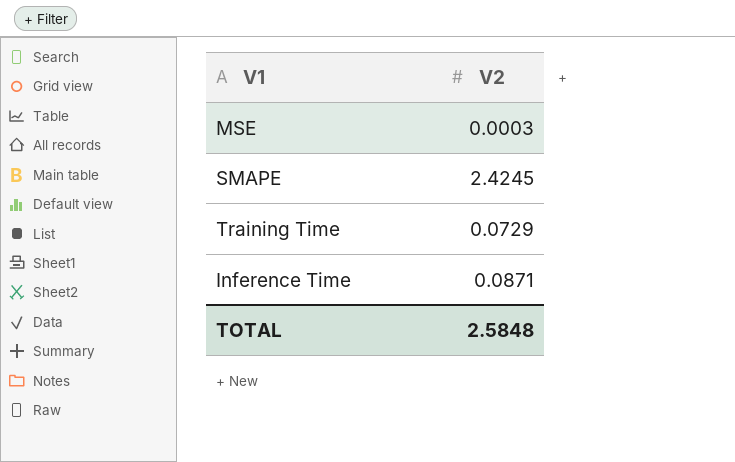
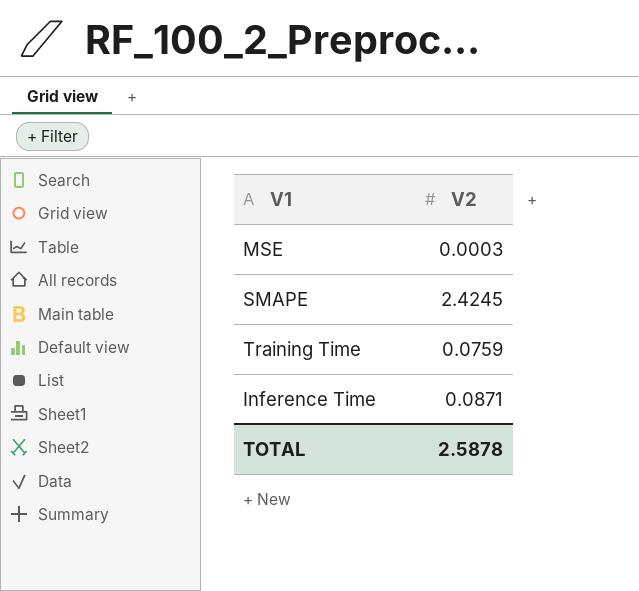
Training Time | V2: 0.0729 -> 0.0759
TOTAL | V2: 2.5848 -> 2.5878

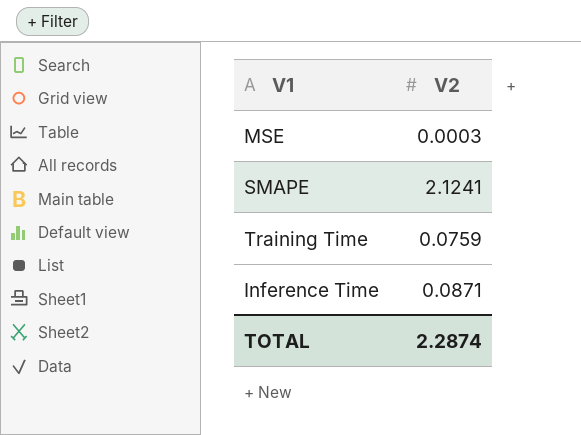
SMAPE | V2: 2.4245 -> 2.1241
TOTAL | V2: 2.5878 -> 2.2874

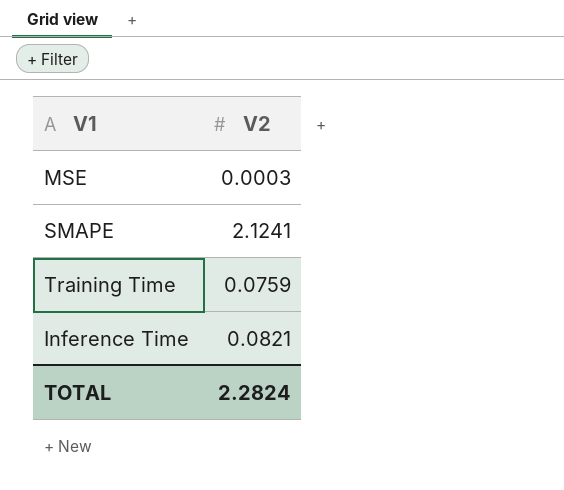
Inference Time | V2: 0.0871 -> 0.0821
TOTAL | V2: 2.2874 -> 2.2824

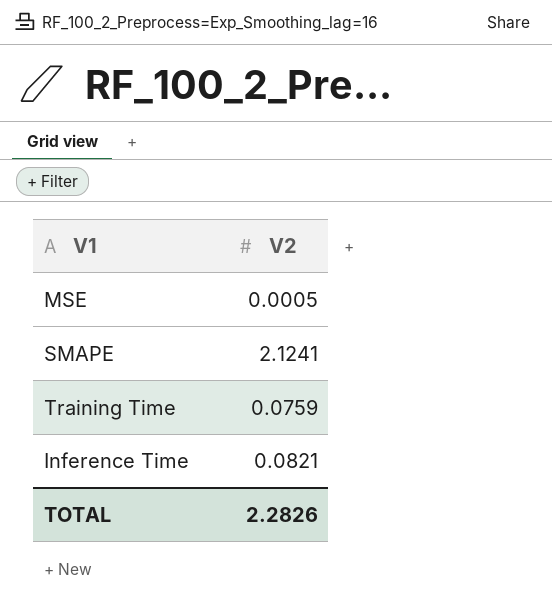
MSE | V2: 0.0003 -> 0.0005
TOTAL | V2: 2.2824 -> 2.2826

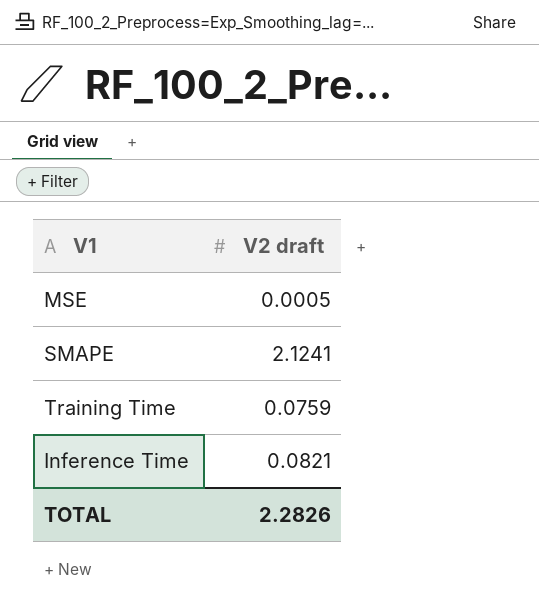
column name: V2 -> V2 draft

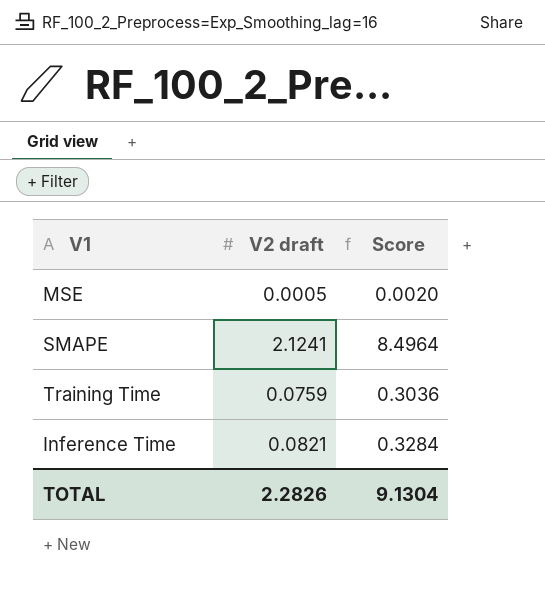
column Score | formula: none -> [V2 draft] * 4

